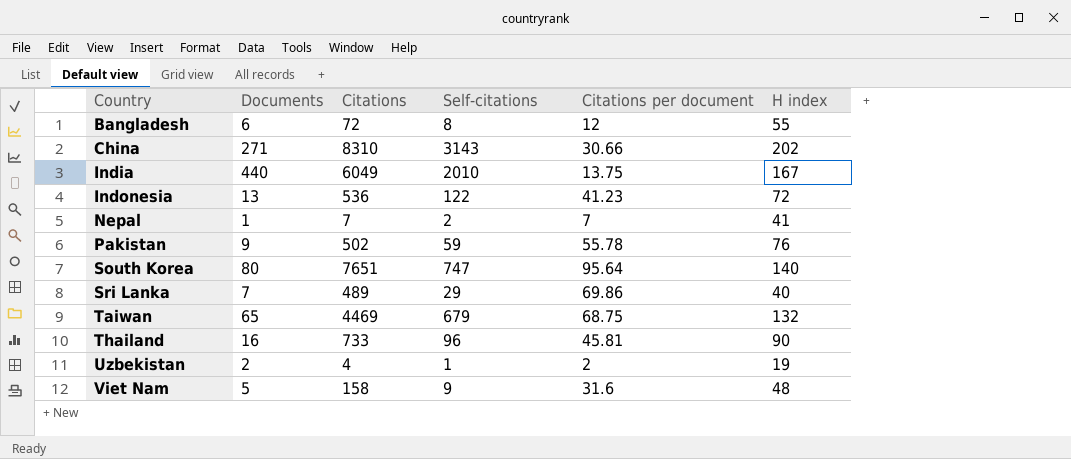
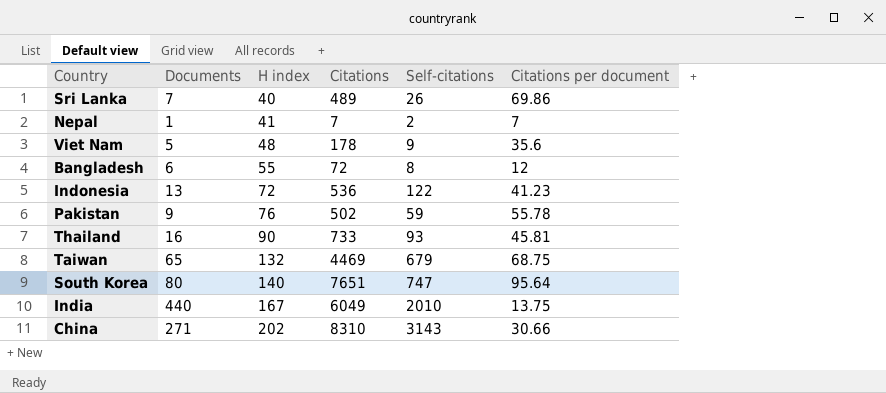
row order: Country ascending -> H index ascending
column H index | position: 6 -> 3
row Uzbekistan: 2 | 4 | 1 | 2 | 19 -> none
Sri Lanka | Self-citations: 29 -> 26
Viet Nam | Citations: 158 -> 178
Viet Nam | Citations per document: 31.6 -> 35.6
Thailand | Self-citations: 96 -> 93

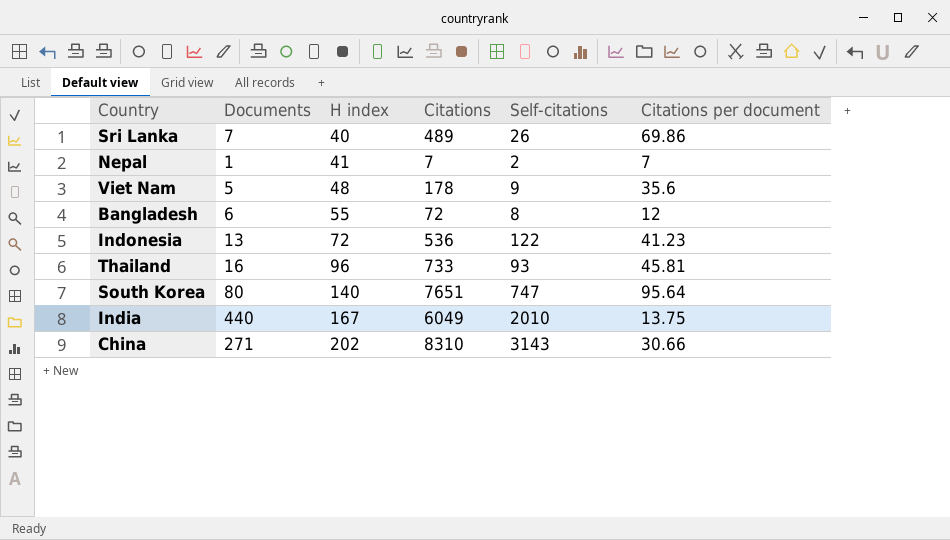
row Pakistan: 9 | 76 | 502 | 59 | 55.78 -> none
row Taiwan: 65 | 132 | 4469 | 679 | 68.75 -> none
Thailand | H index: 90 -> 96

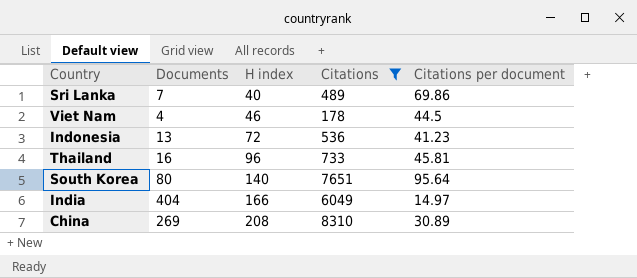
filter: none -> Citations >= 178
column Self-citations | position: 5 -> none
Viet Nam | Documents: 5 -> 4
Viet Nam | H index: 48 -> 46
Viet Nam | Citations per document: 35.6 -> 44.5
India | Documents: 440 -> 404
India | H index: 167 -> 166
India | Citations per document: 13.75 -> 14.97
China | Documents: 271 -> 269
China | H index: 202 -> 208
China | Citations per document: 30.66 -> 30.89

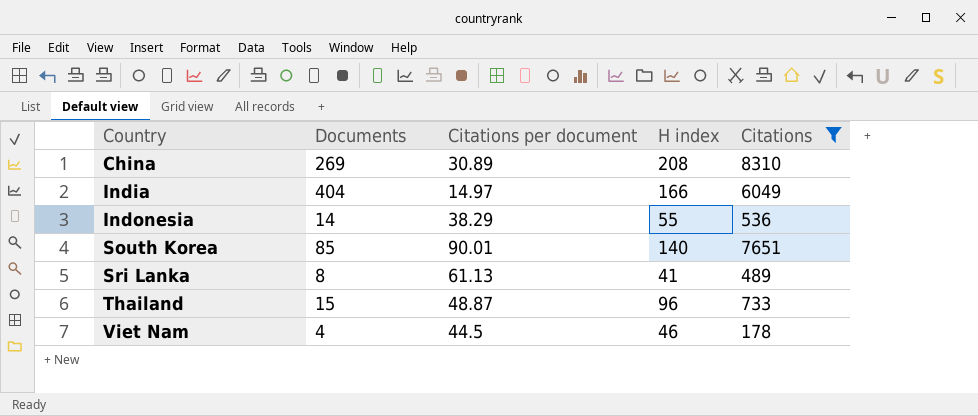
row order: H index ascending -> Country ascending
column Citations per document | position: 5 -> 3
Indonesia | Documents: 13 -> 14
Indonesia | Citations per document: 41.23 -> 38.29
Indonesia | H index: 72 -> 55
South Korea | Documents: 80 -> 85
South Korea | Citations per document: 95.64 -> 90.01
Sri Lanka | Documents: 7 -> 8
Sri Lanka | Citations per document: 69.86 -> 61.13
Sri Lanka | H index: 40 -> 41
Thailand | Documents: 16 -> 15
Thailand | Citations per document: 45.81 -> 48.87

